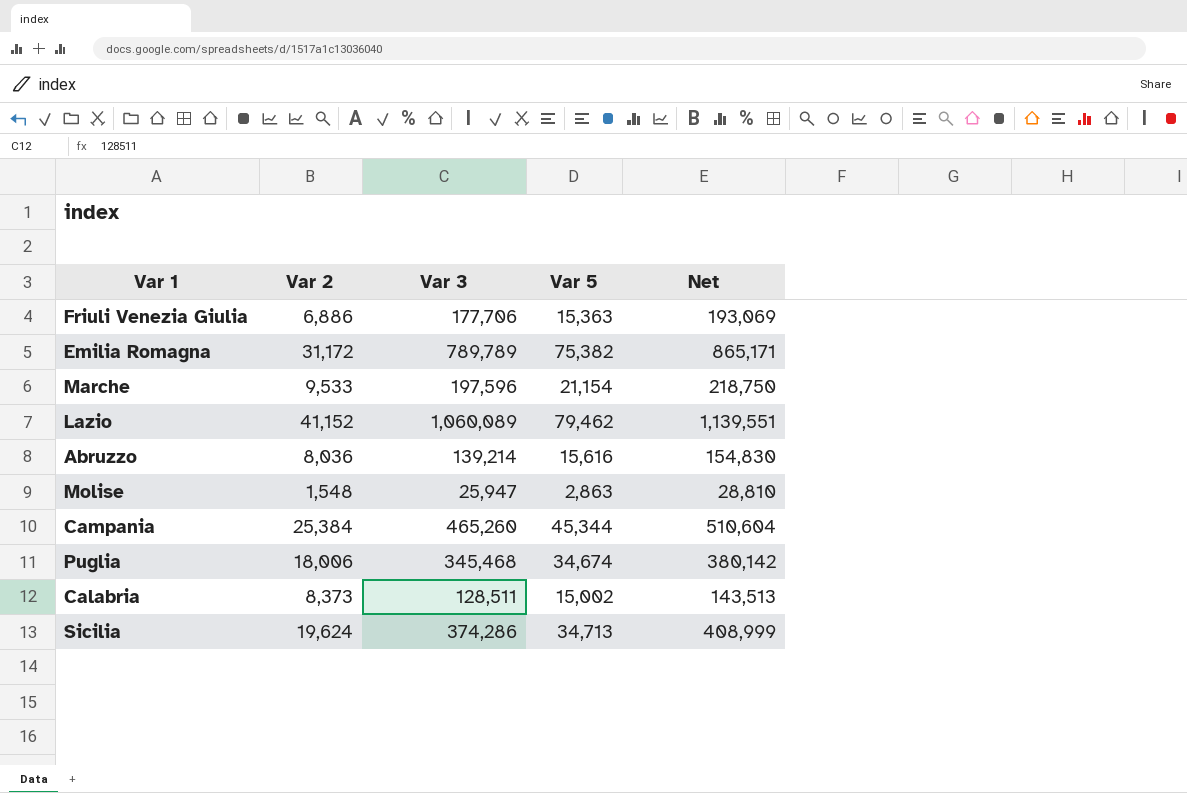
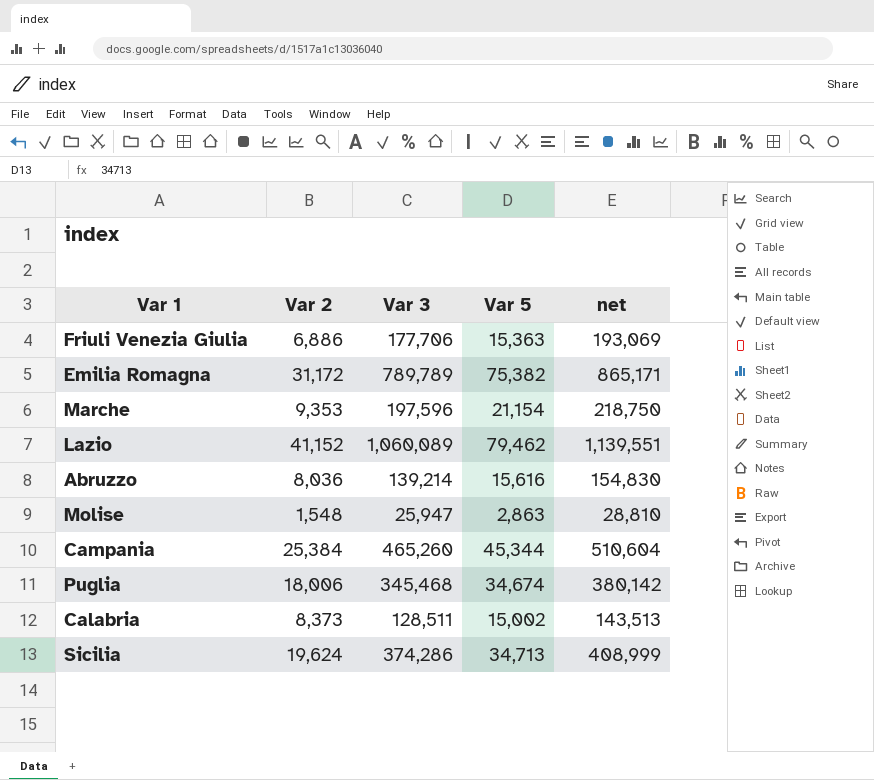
column name: Net -> net
Marche | Var 2: 9,533 -> 9,353

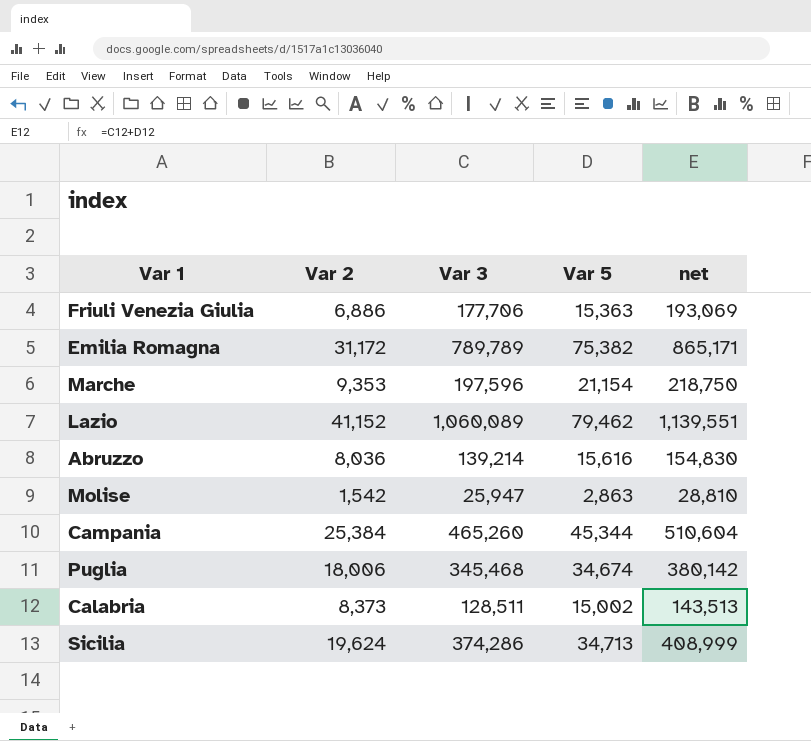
Molise | Var 2: 1,548 -> 1,542

